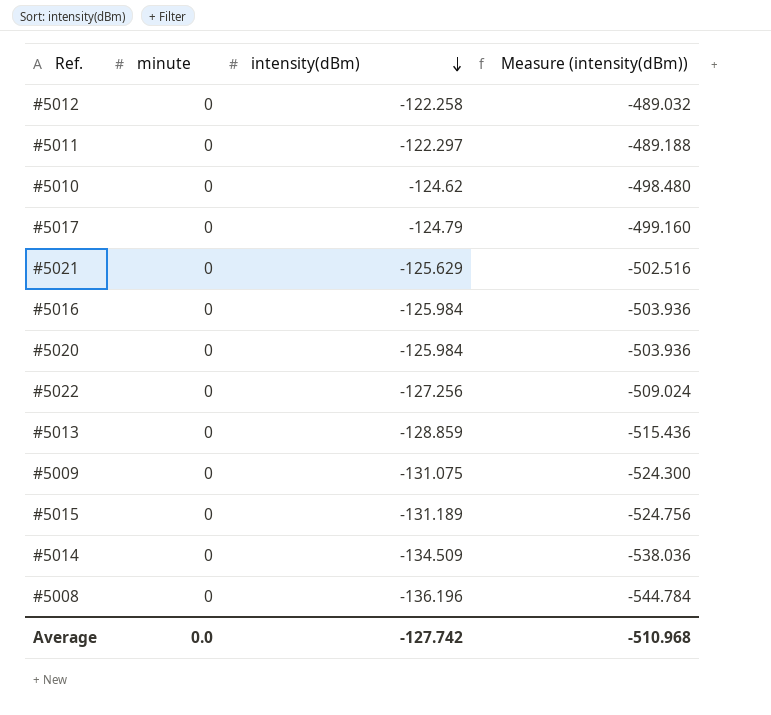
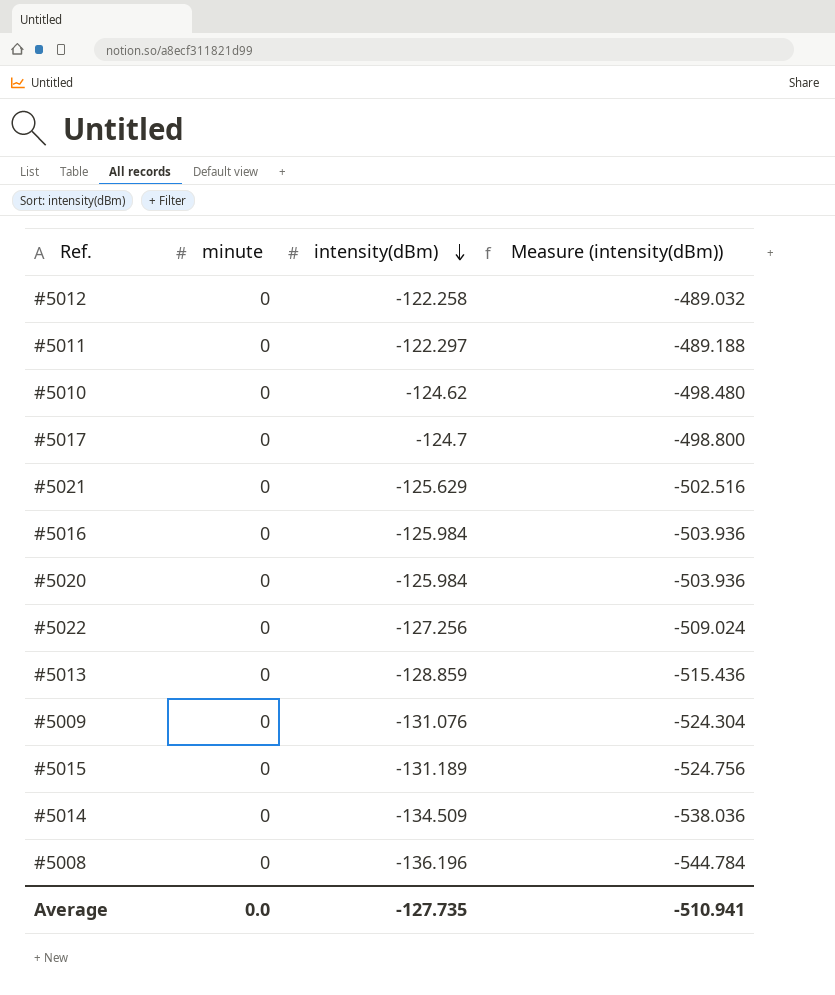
#5017 | intensity(dBm): -124.79 -> -124.7
#5017 | Measure (intensity(dBm)): -499.160 -> -498.800
#5009 | intensity(dBm): -131.075 -> -131.076
#5009 | Measure (intensity(dBm)): -524.300 -> -524.304
Average | intensity(dBm): -127.742 -> -127.735
Average | Measure (intensity(dBm)): -510.968 -> -510.941

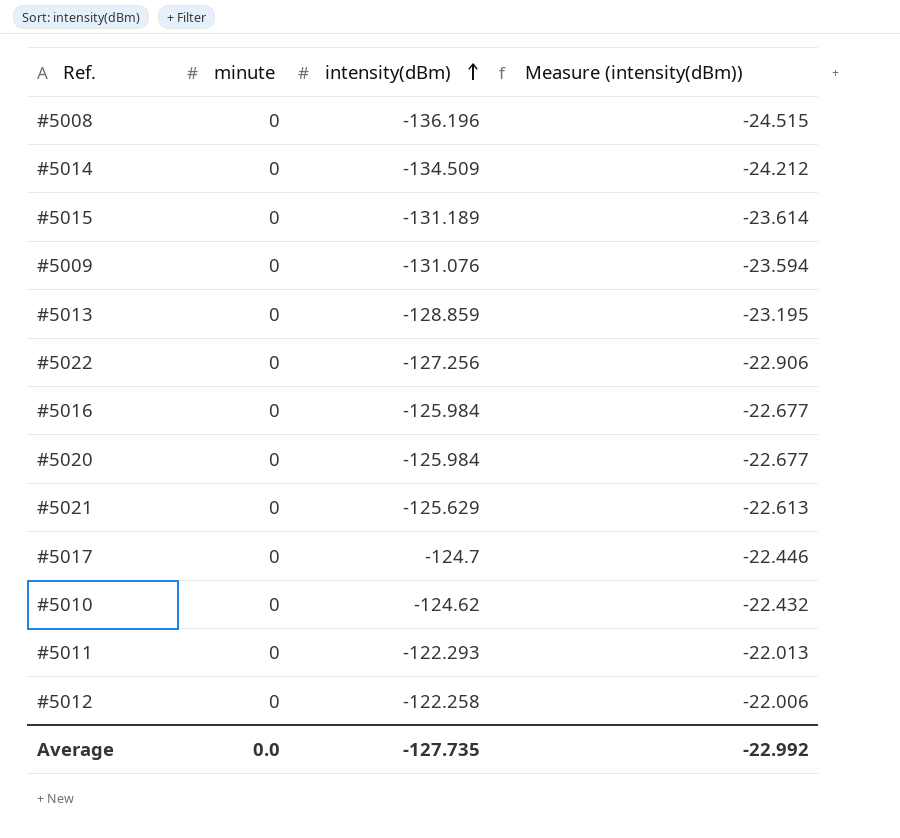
row order: intensity(dBm) descending -> intensity(dBm) ascending
column Measure (intensity(dBm)) | formula: [intensity(dBm)] * 4 -> [intensity(dBm)] * 0.18
#5011 | intensity(dBm): -122.297 -> -122.293
Average | Measure (intensity(dBm)): -510.941 -> -22.992

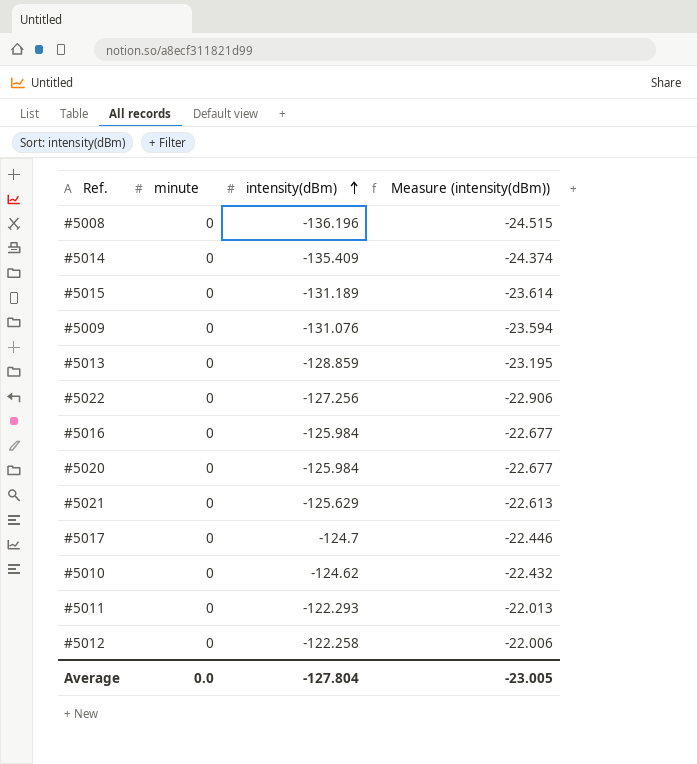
#5014 | intensity(dBm): -134.509 -> -135.409
#5014 | Measure (intensity(dBm)): -24.212 -> -24.374
Average | intensity(dBm): -127.735 -> -127.804
Average | Measure (intensity(dBm)): -22.992 -> -23.005

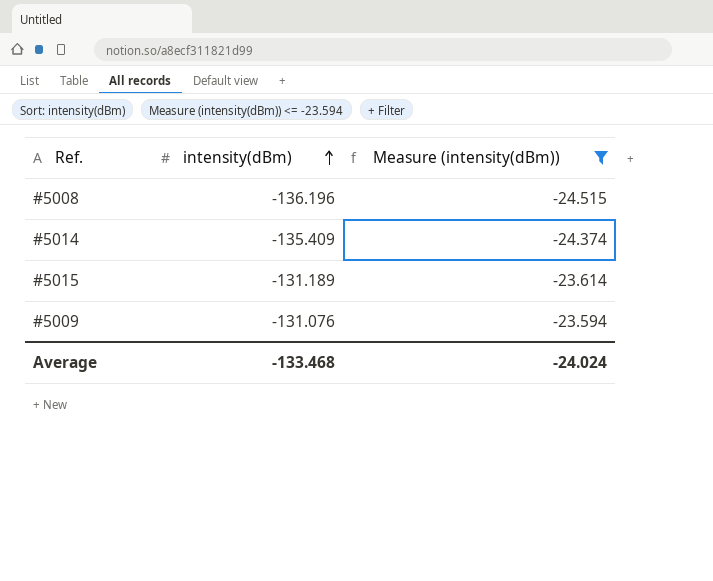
filter: none -> Measure (intensity(dBm)) <= -23.594
column minute | position: 2 -> none
Average | intensity(dBm): -127.804 -> -133.468
Average | Measure (intensity(dBm)): -23.005 -> -24.024

